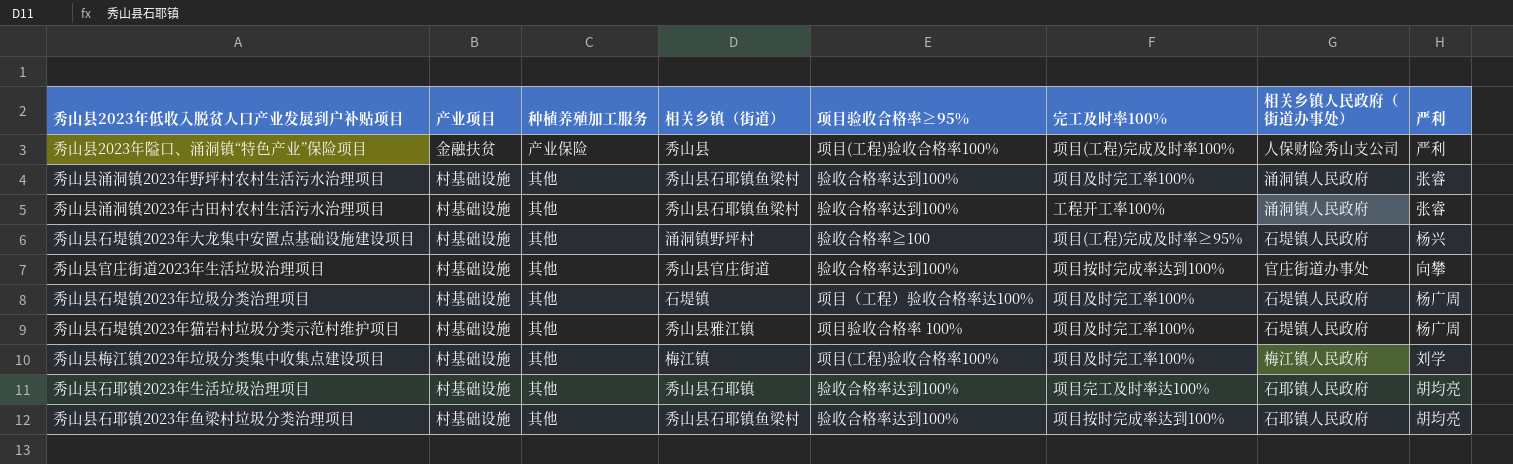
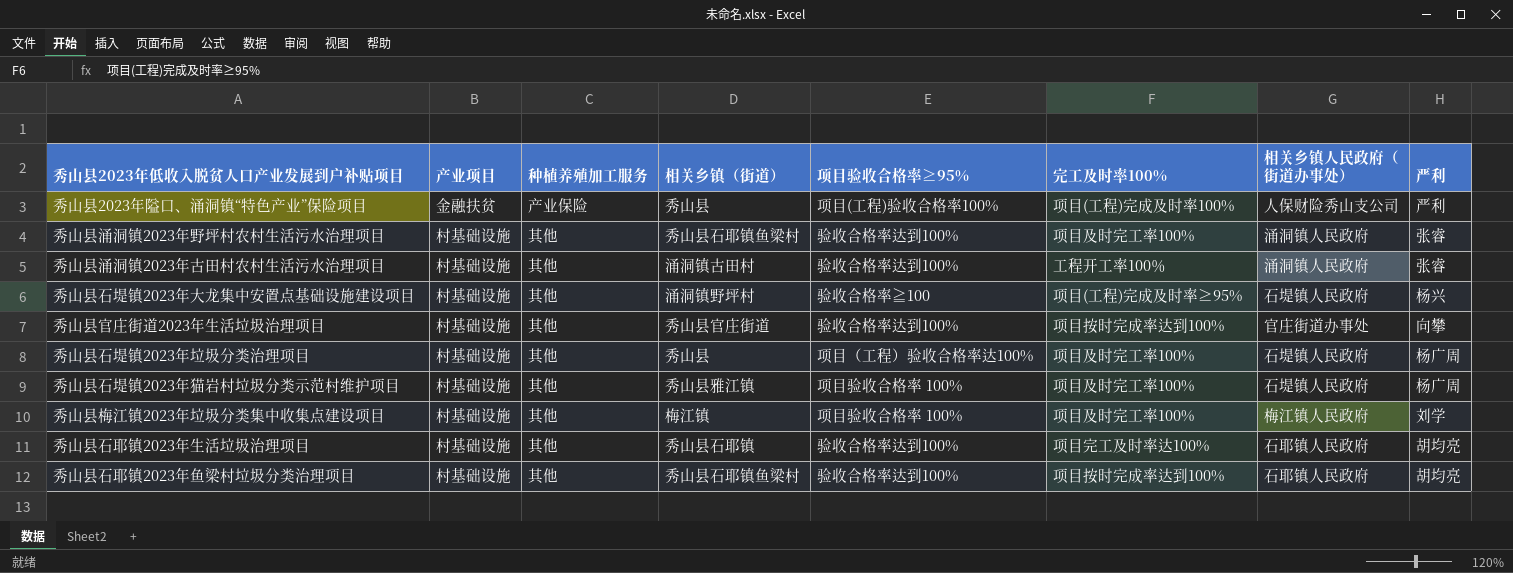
秀山县涌洞镇2023年古田村农村生活污水治理项目 | 相关乡镇（街道）: 秀山县石耶镇鱼梁村 -> 涌洞镇古田村
秀山县石堤镇2023年垃圾分类治理项目 | 相关乡镇（街道）: 石堤镇 -> 秀山县
秀山县梅江镇2023年垃圾分类集中收集点建设项目 | 项目验收合格率≥95%: 项目(工程)验收合格率100% -> 项目验收合格率 100%

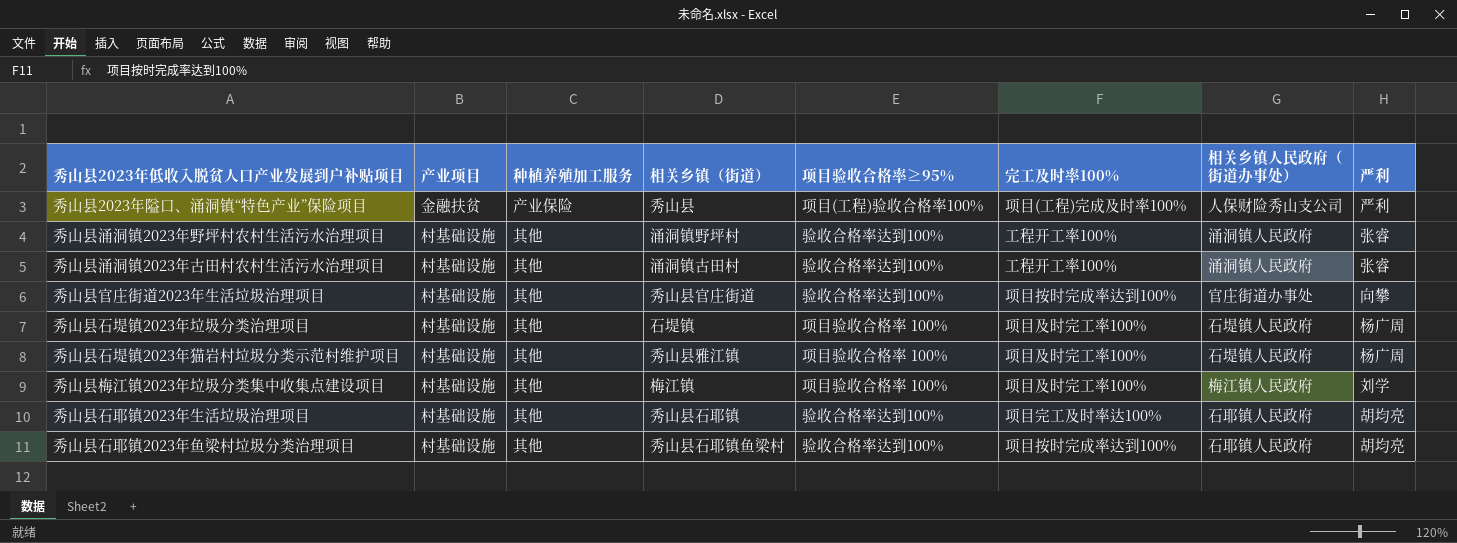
row 秀山县石堤镇2023年大龙集中安置点基础设施建设项目: 村基础设施 | 其他 | 涌洞镇野坪村 | 验收合格率≧100 | 项目(工程)完成及时率≥95% | 石堤镇人民政府 | 杨兴 -> none
秀山县涌洞镇2023年野坪村农村生活污水治理项目 | 相关乡镇（街道）: 秀山县石耶镇鱼梁村 -> 涌洞镇野坪村
秀山县涌洞镇2023年野坪村农村生活污水治理项目 | 完工及时率100%: 项目及时完工率100% -> 工程开工率100％
秀山县石堤镇2023年垃圾分类治理项目 | 相关乡镇（街道）: 秀山县 -> 石堤镇
秀山县石堤镇2023年垃圾分类治理项目 | 项目验收合格率≥95%: 项目（工程）验收合格率达100% -> 项目验收合格率 100%

